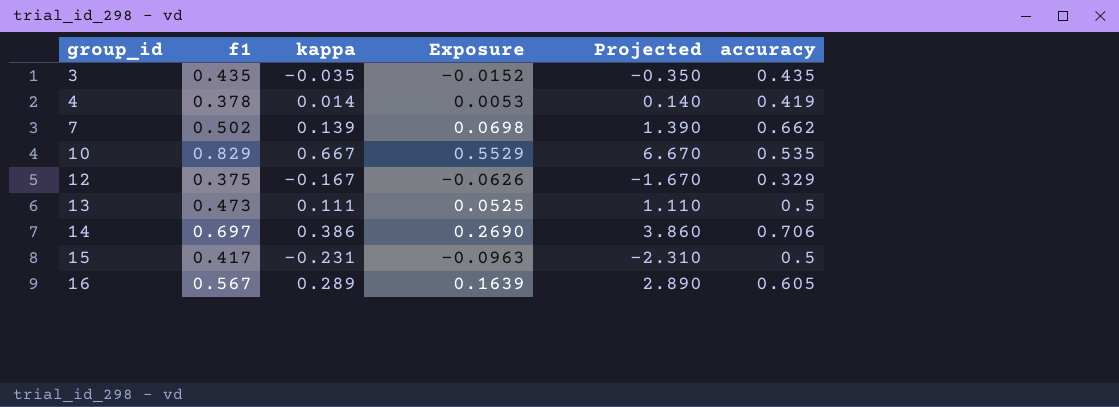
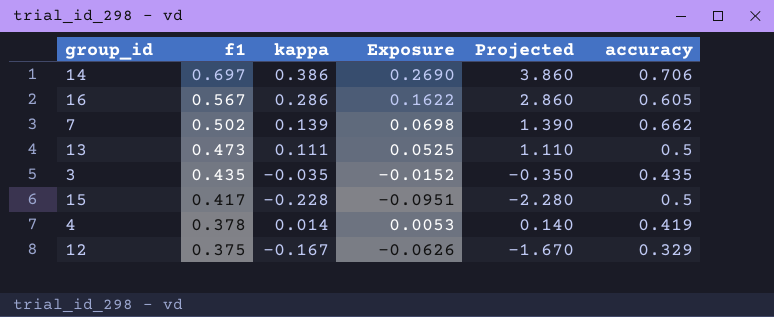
row order: group_id ascending -> f1 descending
row 10: 0.829 | 0.667 | 0.5529 | 6.670 | 0.535 -> none
16 | kappa: 0.289 -> 0.286
16 | Exposure: 0.1639 -> 0.1622
16 | Projected: 2.890 -> 2.860
15 | kappa: -0.231 -> -0.228
15 | Exposure: -0.0963 -> -0.0951
15 | Projected: -2.310 -> -2.280

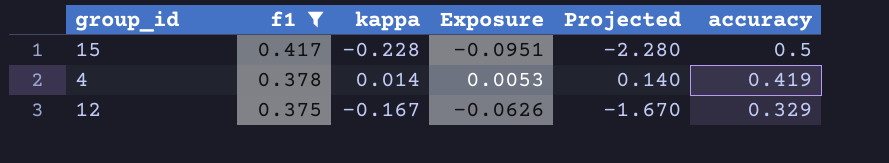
filter: none -> f1 <= 0.417

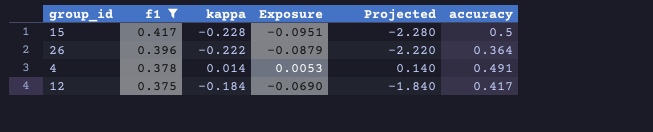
row 26: none -> 0.396 | -0.222 | -0.0879 | -2.220 | 0.364
4 | accuracy: 0.419 -> 0.491
12 | kappa: -0.167 -> -0.184
12 | Exposure: -0.0626 -> -0.0690
12 | Projected: -1.670 -> -1.840
12 | accuracy: 0.329 -> 0.417

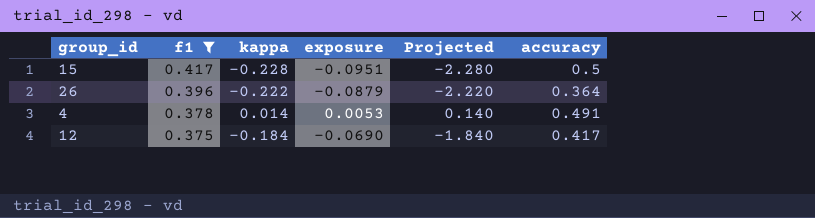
column name: Exposure -> exposure

